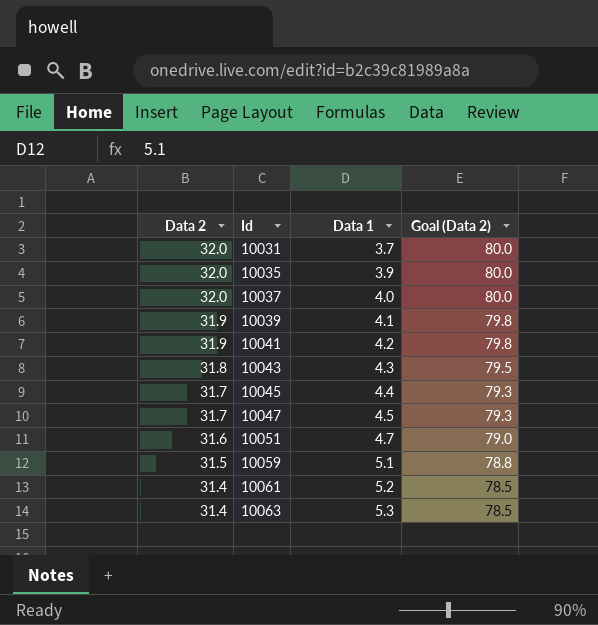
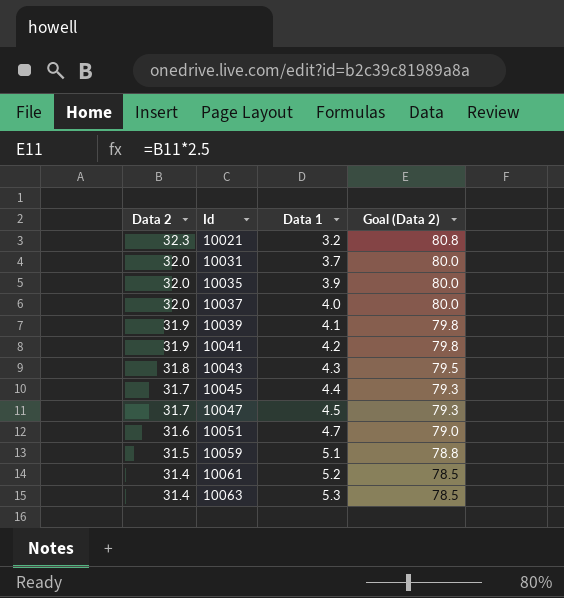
row 10021: none -> 32.3 | 3.2 | 80.8

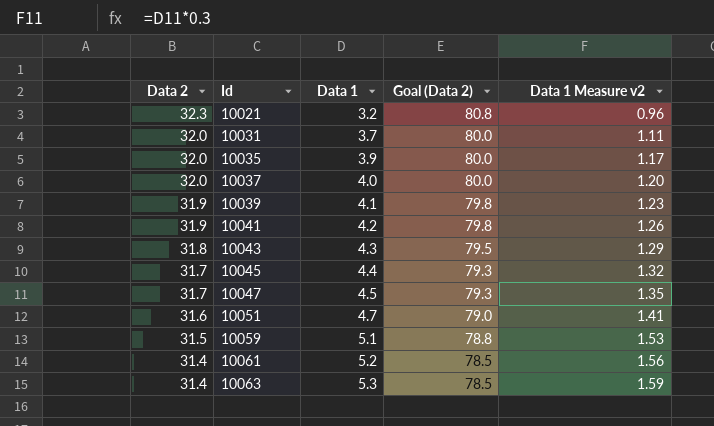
column Data 1 Measure v2 | formula: none -> [Data 1] * 0.3

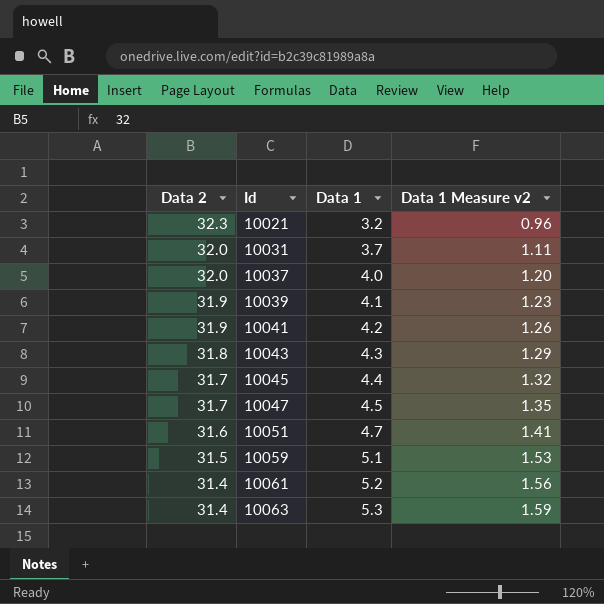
column Goal (Data 2) | formula: [Data 2] * 2.5 -> none
row 10035: 32.0 | 3.9 | 80.0 | 1.17 -> none

